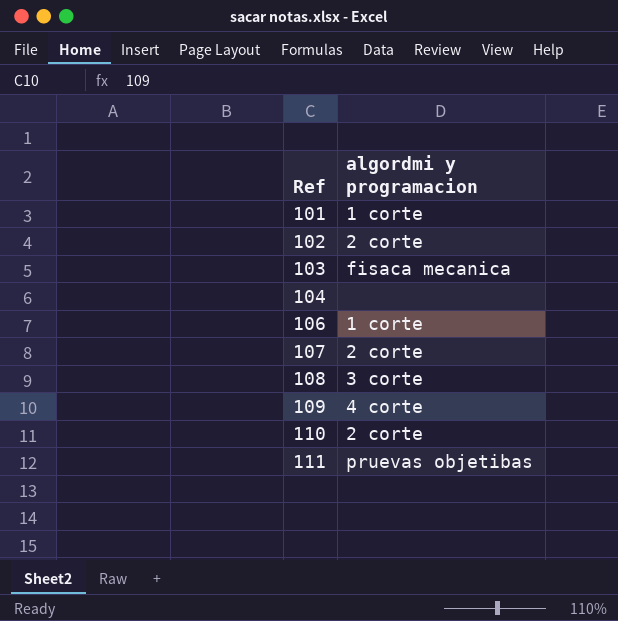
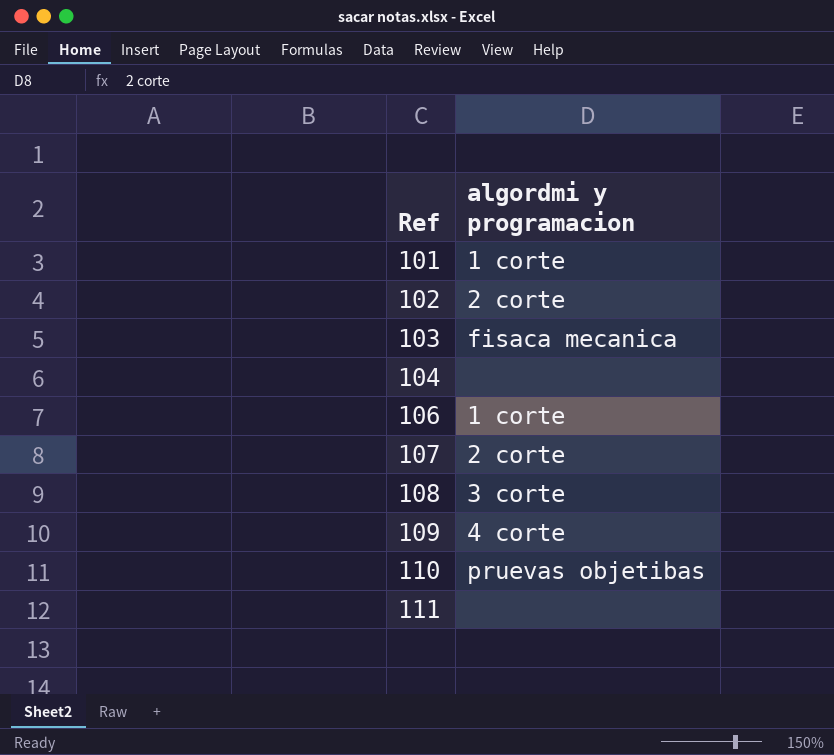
110 | algordmi y programacion: 2 corte -> pruevas objetibas
111 | algordmi y programacion: pruevas objetibas -> none

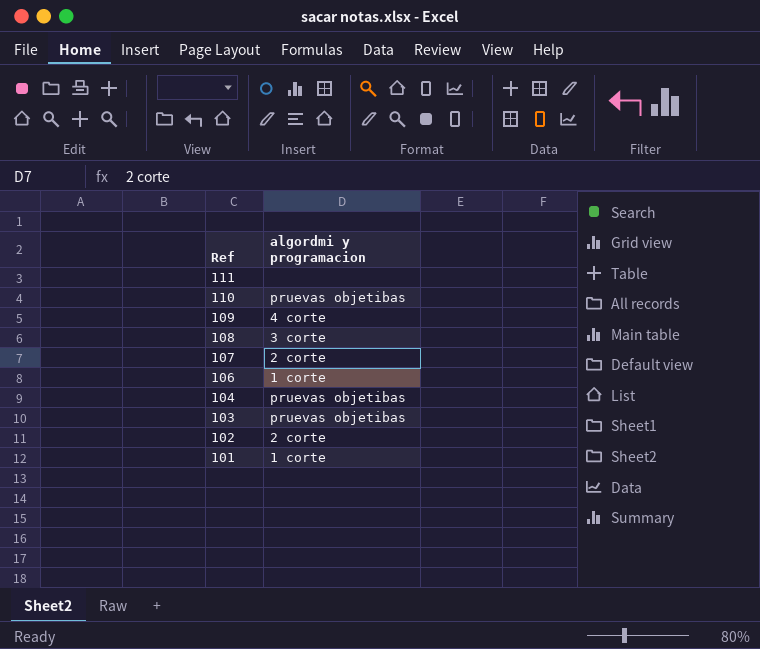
row order: Ref ascending -> Ref descending
104 | algordmi y programacion: none -> pruevas objetibas
103 | algordmi y programacion: fisaca mecanica -> pruevas objetibas

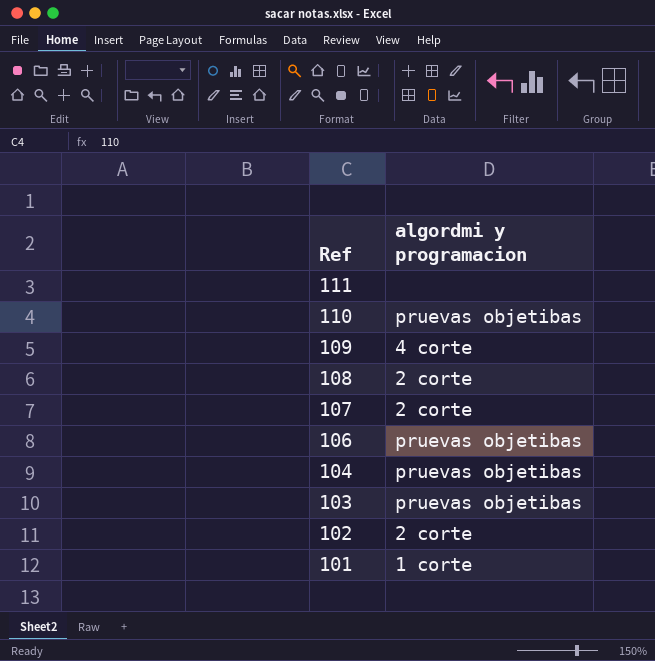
108 | algordmi y programacion: 3 corte -> 2 corte
106 | algordmi y programacion: 1 corte -> pruevas objetibas

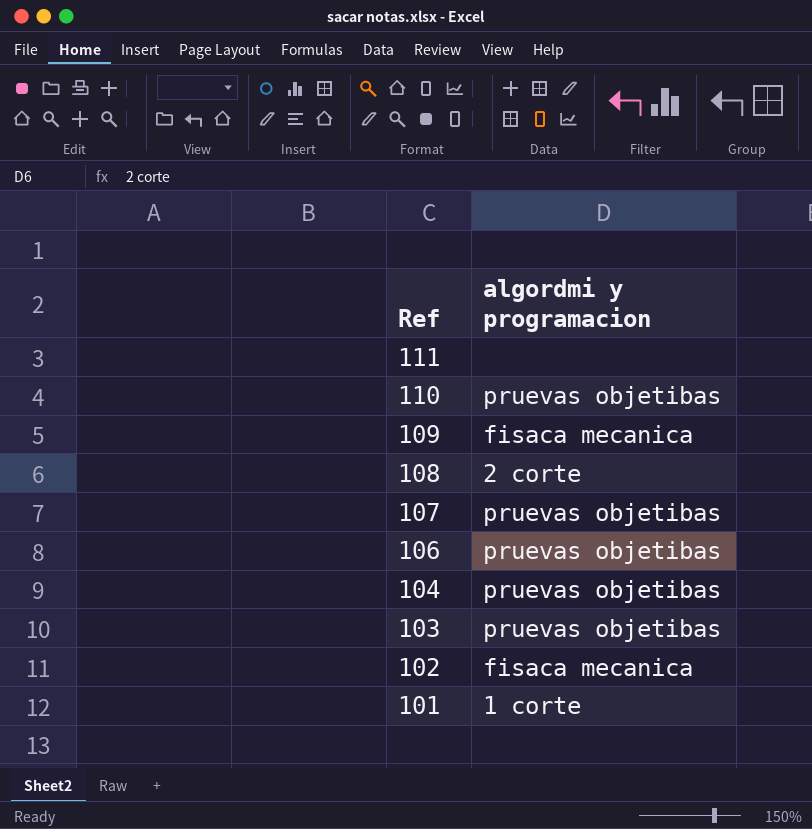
109 | algordmi y programacion: 4 corte -> fisaca mecanica
107 | algordmi y programacion: 2 corte -> pruevas objetibas
102 | algordmi y programacion: 2 corte -> fisaca mecanica

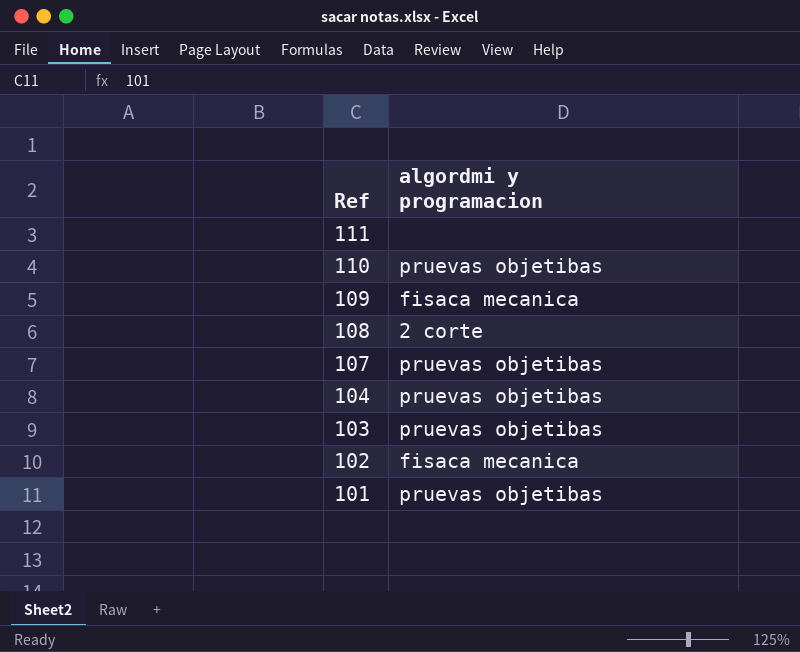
row 106: pruevas objetibas -> none
101 | algordmi y programacion: 1 corte -> pruevas objetibas

